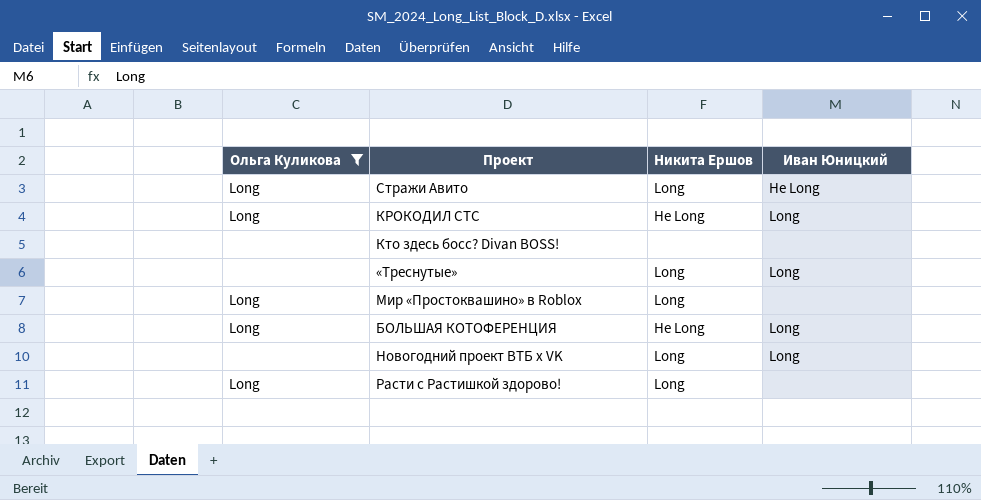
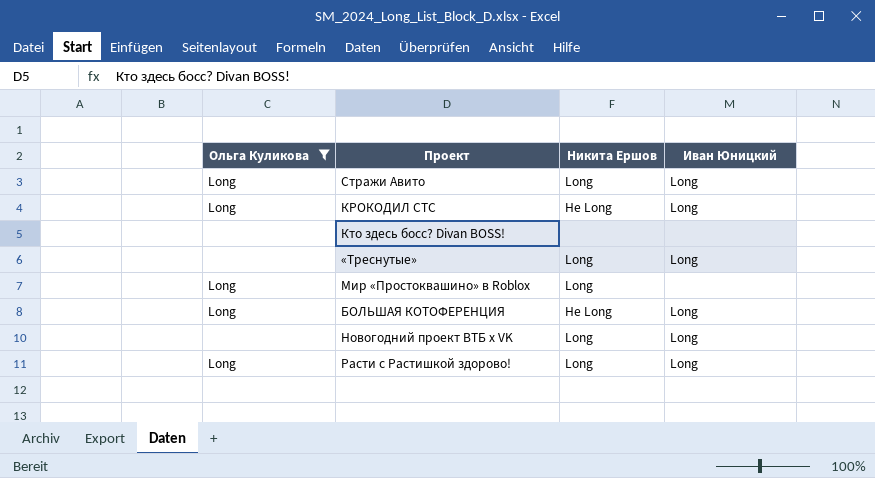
Стражи Авито | Иван Юницкий: Не Long -> Long
Расти с Растишкой здорово! | Иван Юницкий: none -> Long

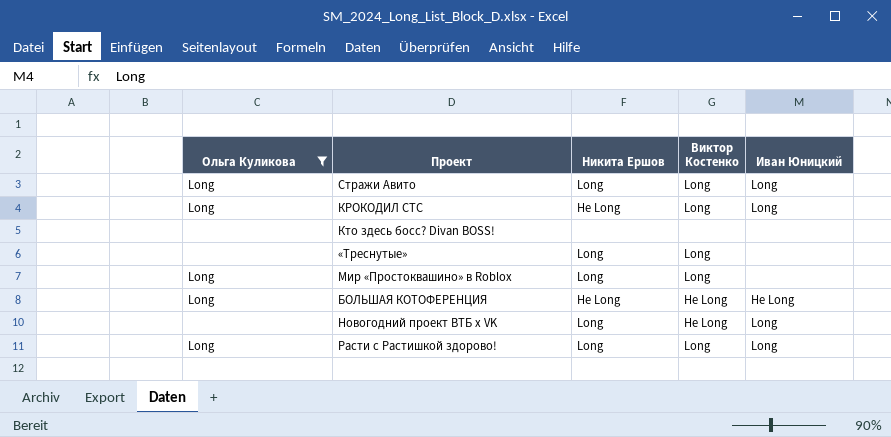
column Виктор Костенко | position: none -> 4
«Треснутые» | Иван Юницкий: Long -> none
БОЛЬШАЯ КОТОФЕРЕНЦИЯ | Иван Юницкий: Long -> Не Long

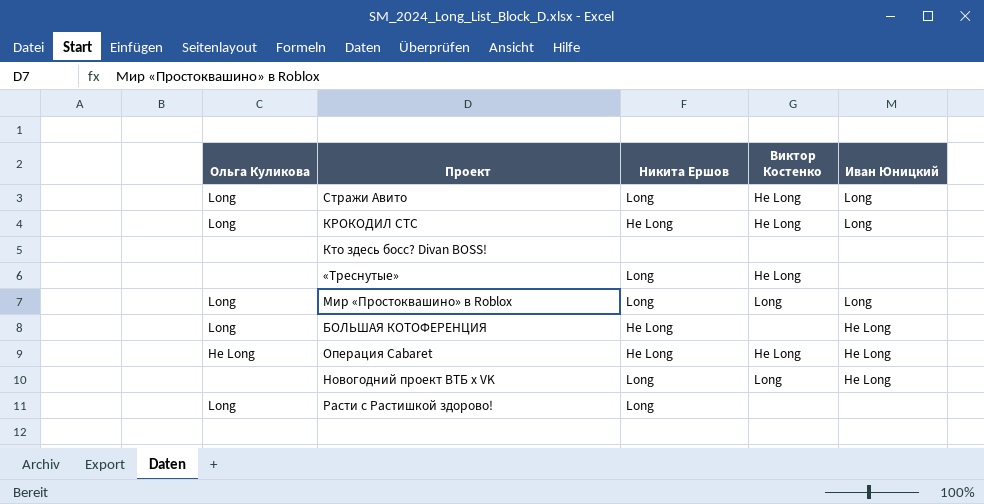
filter: Ольга Куликова != Не Long -> none
Стражи Авито | Виктор Костенко: Long -> Не Long
КРОКОДИЛ СТС | Виктор Костенко: Long -> Не Long
«Треснутые» | Виктор Костенко: Long -> Не Long
Мир «Простоквашино» в Roblox | Иван Юницкий: none -> Long
БОЛЬШАЯ КОТОФЕРЕНЦИЯ | Виктор Костенко: Не Long -> none
Новогодний проект ВТБ x VK | Виктор Костенко: Не Long -> Long
Новогодний проект ВТБ x VK | Иван Юницкий: Long -> Не Long
Расти с Растишкой здорово! | Виктор Костенко: Long -> none
Расти с Растишкой здорово! | Иван Юницкий: Long -> none

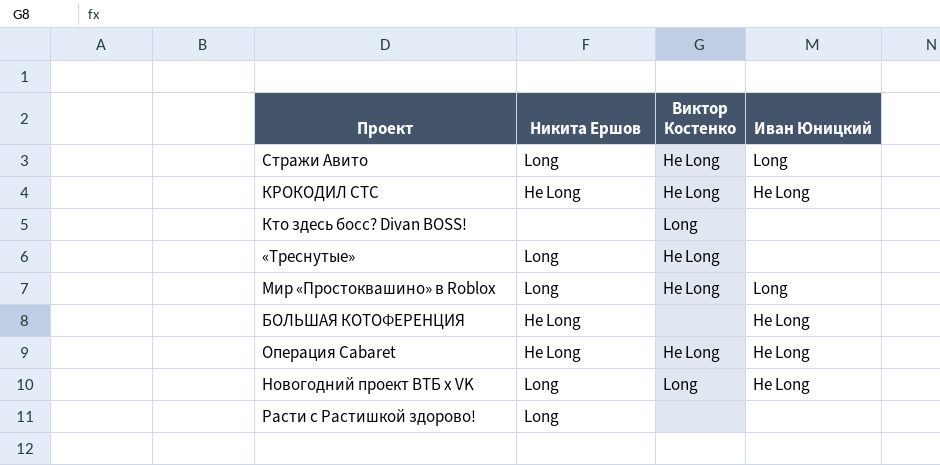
column Ольга Куликова | position: 1 -> none
КРОКОДИЛ СТС | Иван Юницкий: Long -> Не Long
Кто здесь босс? Divan BOSS! | Виктор Костенко: none -> Long
Мир «Простоквашино» в Roblox | Виктор Костенко: Long -> Не Long

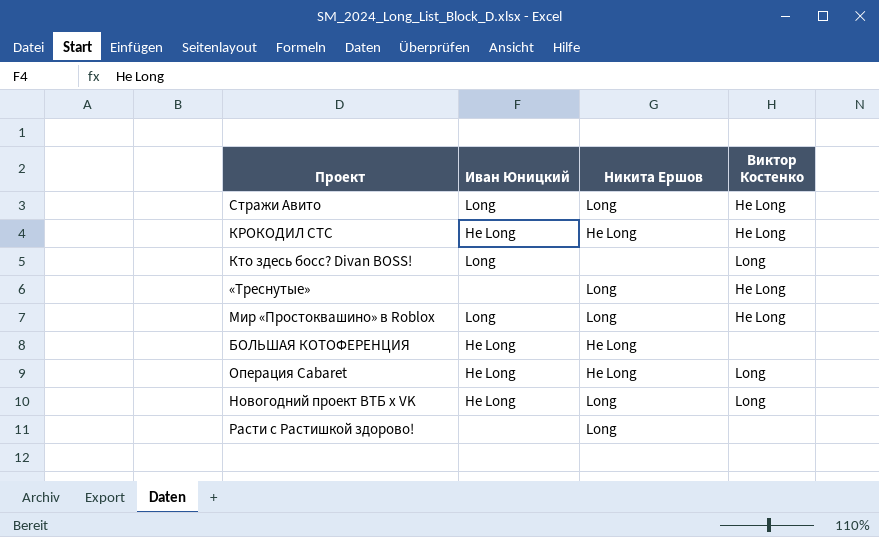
column Иван Юницкий | position: 4 -> 2
Кто здесь босс? Divan BOSS! | Иван Юницкий: none -> Long
Операция Cabaret | Виктор Костенко: Не Long -> Long

